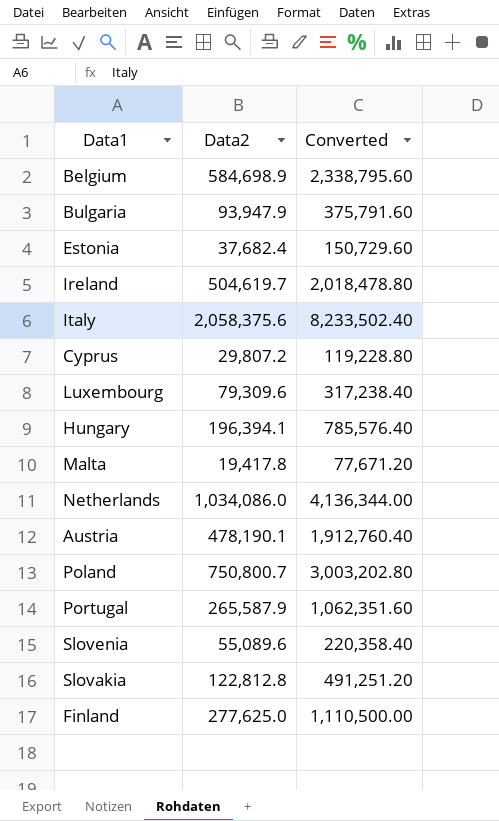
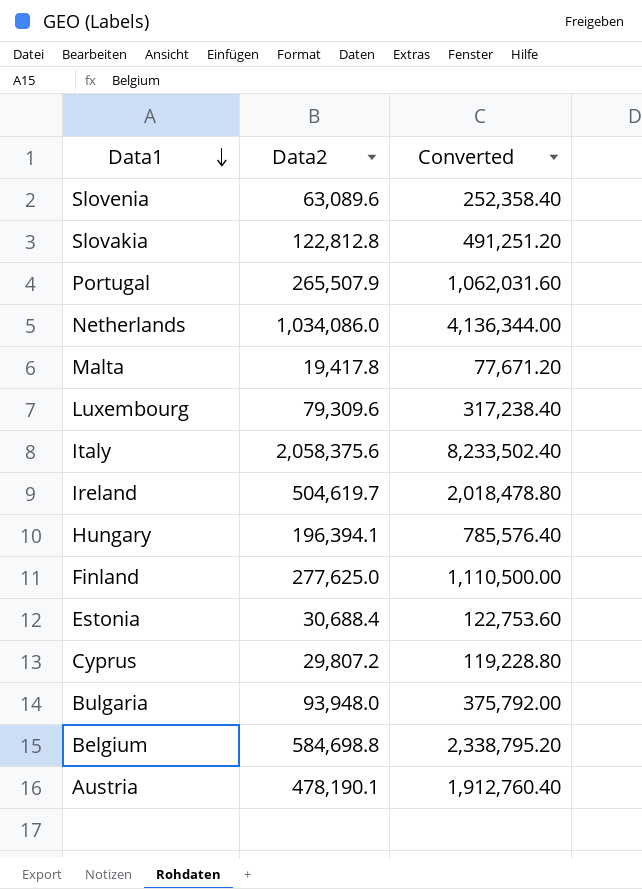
row order: none -> Data1 descending
row Poland: 750,800.7 | 3,003,202.80 -> none
Slovenia | Data2: 55,089.6 -> 63,089.6
Slovenia | Converted: 220,358.40 -> 252,358.40
Portugal | Data2: 265,587.9 -> 265,507.9
Portugal | Converted: 1,062,351.60 -> 1,062,031.60
Estonia | Data2: 37,682.4 -> 30,688.4
Estonia | Converted: 150,729.60 -> 122,753.60
Bulgaria | Data2: 93,947.9 -> 93,948.0
Bulgaria | Converted: 375,791.60 -> 375,792.00
Belgium | Data2: 584,698.9 -> 584,698.8
Belgium | Converted: 2,338,795.60 -> 2,338,795.20

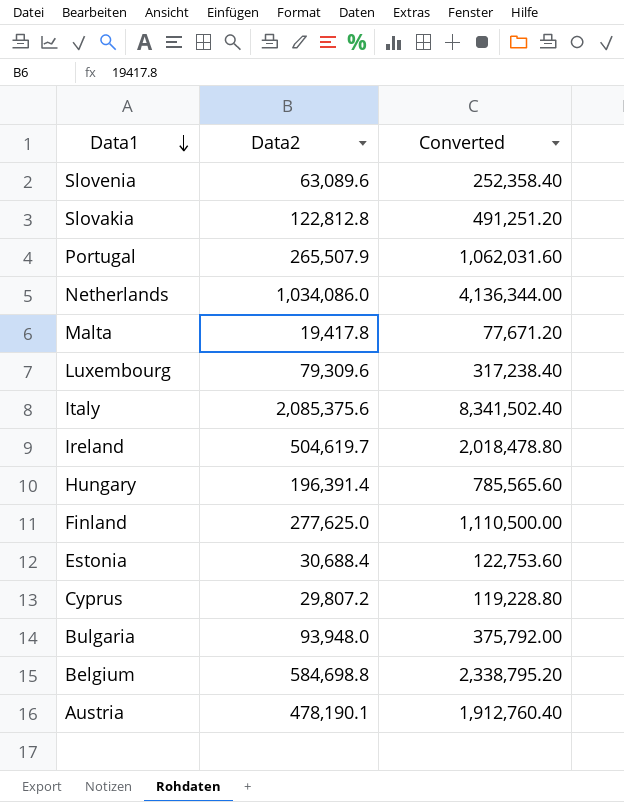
Italy | Data2: 2,058,375.6 -> 2,085,375.6
Italy | Converted: 8,233,502.40 -> 8,341,502.40
Hungary | Data2: 196,394.1 -> 196,391.4
Hungary | Converted: 785,576.40 -> 785,565.60

